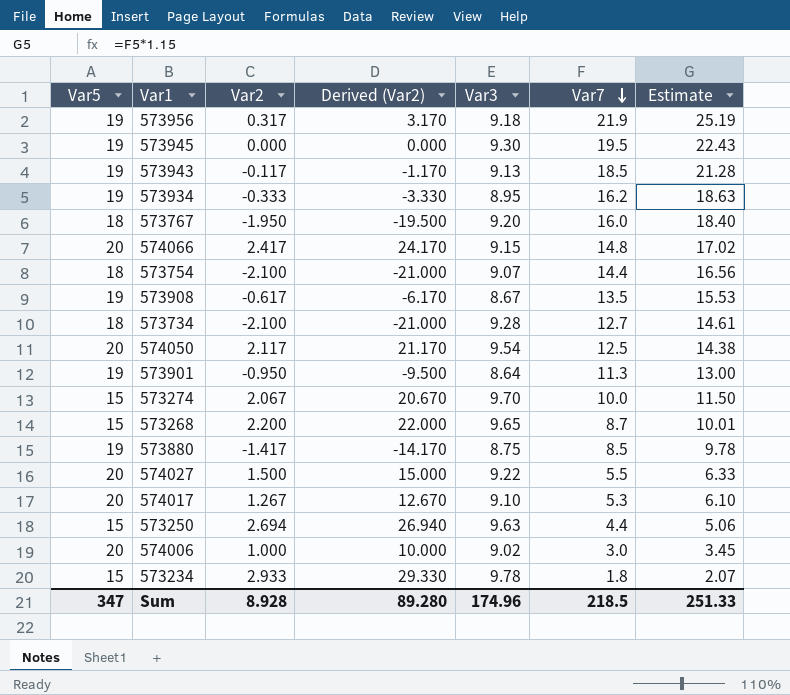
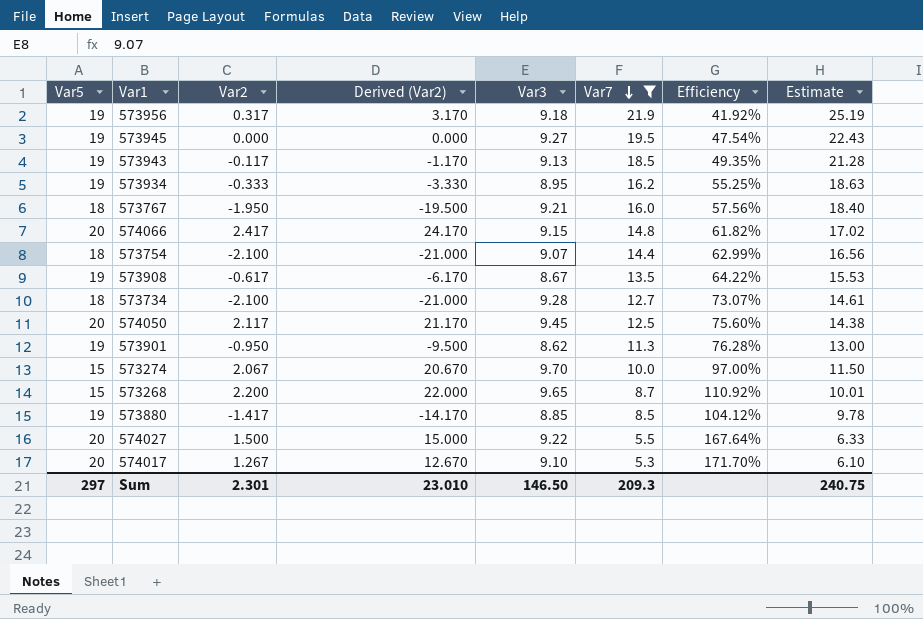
filter: none -> Var7 >= 5.3
column Efficiency | formula: none -> [Var3] / [Var7]
573945 | Var3: 9.30 -> 9.27
573767 | Var3: 9.20 -> 9.21
574050 | Var3: 9.54 -> 9.45
573901 | Var3: 8.64 -> 8.62
573880 | Var3: 8.75 -> 8.85
Sum | Var5: 347 -> 297
Sum | Var2: 8.928 -> 2.301
Sum | Derived (Var2): 89.280 -> 23.010
Sum | Var3: 174.96 -> 146.50
Sum | Var7: 218.5 -> 209.3
Sum | Estimate: 251.33 -> 240.75

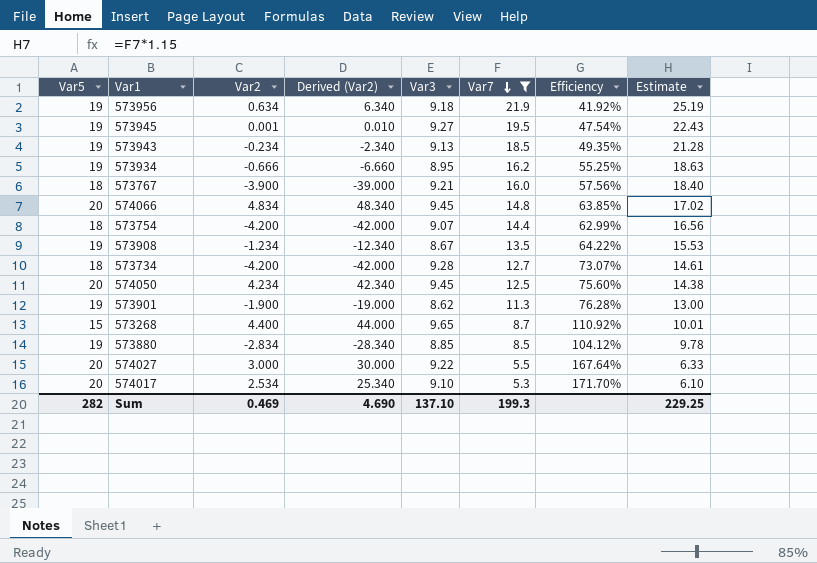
row 573274: 15 | 2.067 | 20.670 | 9.70 | 10.0 | 97.00% | 11.50 -> none
573956 | Var2: 0.317 -> 0.634
573956 | Derived (Var2): 3.170 -> 6.340
573945 | Var2: 0.000 -> 0.001
573945 | Derived (Var2): 0.000 -> 0.010
573943 | Var2: -0.117 -> -0.234
573943 | Derived (Var2): -1.170 -> -2.340
573934 | Var2: -0.333 -> -0.666
573934 | Derived (Var2): -3.330 -> -6.660
573767 | Var2: -1.950 -> -3.900
573767 | Derived (Var2): -19.500 -> -39.000
574066 | Var2: 2.417 -> 4.834
574066 | Derived (Var2): 24.170 -> 48.340
574066 | Var3: 9.15 -> 9.45
574066 | Efficiency: 61.82% -> 63.85%
573754 | Var2: -2.100 -> -4.200
573754 | Derived (Var2): -21.000 -> -42.000
573908 | Var2: -0.617 -> -1.234
573908 | Derived (Var2): -6.170 -> -12.340
573734 | Var2: -2.100 -> -4.200
573734 | Derived (Var2): -21.000 -> -42.000
574050 | Var2: 2.117 -> 4.234
574050 | Derived (Var2): 21.170 -> 42.340
573901 | Var2: -0.950 -> -1.900
573901 | Derived (Var2): -9.500 -> -19.000
573268 | Var2: 2.200 -> 4.400
573268 | Derived (Var2): 22.000 -> 44.000
573880 | Var2: -1.417 -> -2.834
573880 | Derived (Var2): -14.170 -> -28.340
574027 | Var2: 1.500 -> 3.000
574027 | Derived (Var2): 15.000 -> 30.000
574017 | Var2: 1.267 -> 2.534
574017 | Derived (Var2): 12.670 -> 25.340
Sum | Var5: 297 -> 282
Sum | Var2: 2.301 -> 0.469
Sum | Derived (Var2): 23.010 -> 4.690
Sum | Var3: 146.50 -> 137.10
Sum | Var7: 209.3 -> 199.3
Sum | Estimate: 240.75 -> 229.25

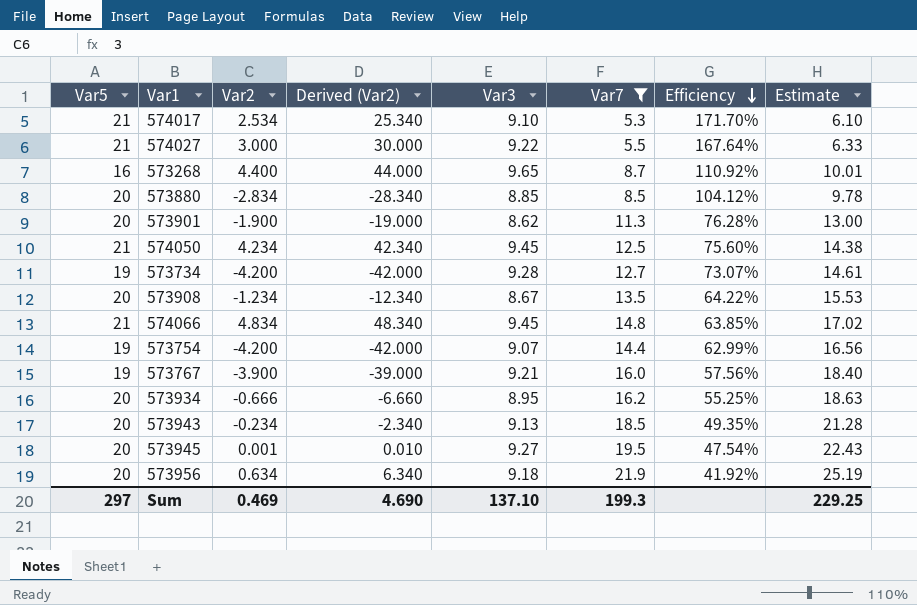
row order: Var7 descending -> Efficiency descending
574017 | Var5: 20 -> 21
574027 | Var5: 20 -> 21
573268 | Var5: 15 -> 16
573880 | Var5: 19 -> 20
573901 | Var5: 19 -> 20
574050 | Var5: 20 -> 21
573734 | Var5: 18 -> 19
573908 | Var5: 19 -> 20
574066 | Var5: 20 -> 21
573754 | Var5: 18 -> 19
573767 | Var5: 18 -> 19
573934 | Var5: 19 -> 20
573943 | Var5: 19 -> 20
573945 | Var5: 19 -> 20
573956 | Var5: 19 -> 20
Sum | Var5: 282 -> 297

